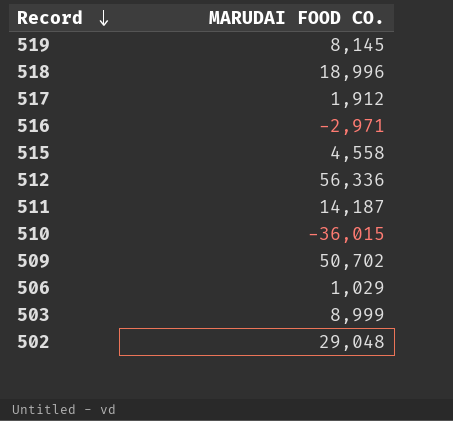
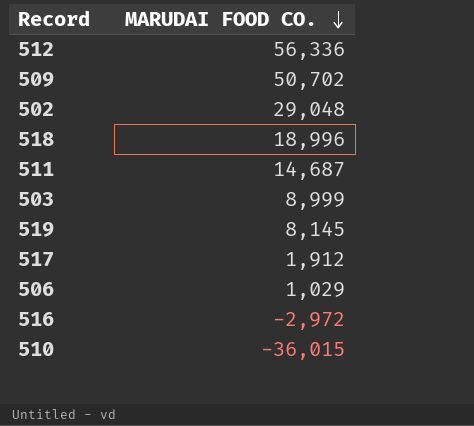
row order: Record descending -> MARUDAI FOOD CO. descending
row 515: 4,558 -> none
511 | MARUDAI FOOD CO.: 14,187 -> 14,687
516 | MARUDAI FOOD CO.: -2,971 -> -2,972

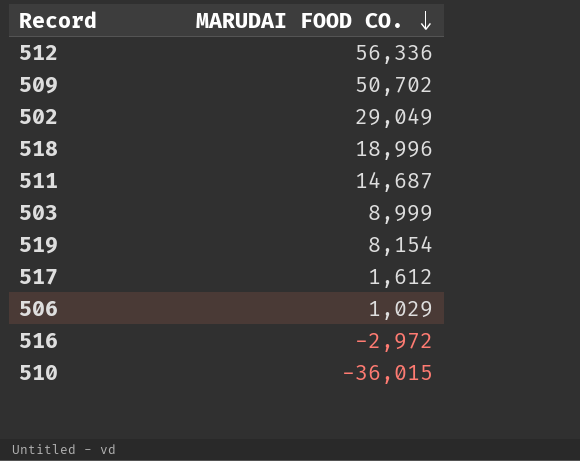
502 | MARUDAI FOOD CO.: 29,048 -> 29,049
519 | MARUDAI FOOD CO.: 8,145 -> 8,154
517 | MARUDAI FOOD CO.: 1,912 -> 1,612

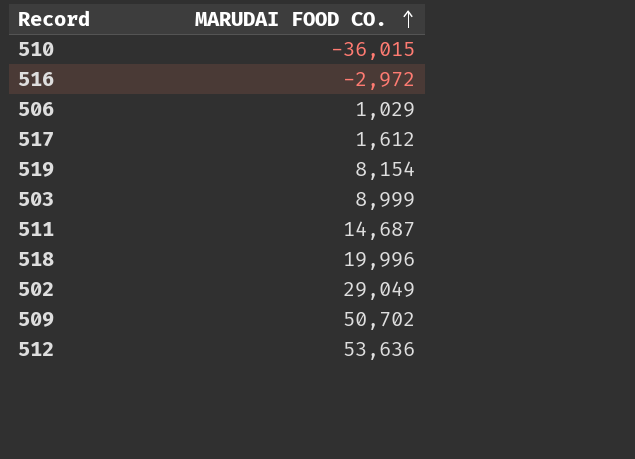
row order: MARUDAI FOOD CO. descending -> MARUDAI FOOD CO. ascending
518 | MARUDAI FOOD CO.: 18,996 -> 19,996
512 | MARUDAI FOOD CO.: 56,336 -> 53,636

